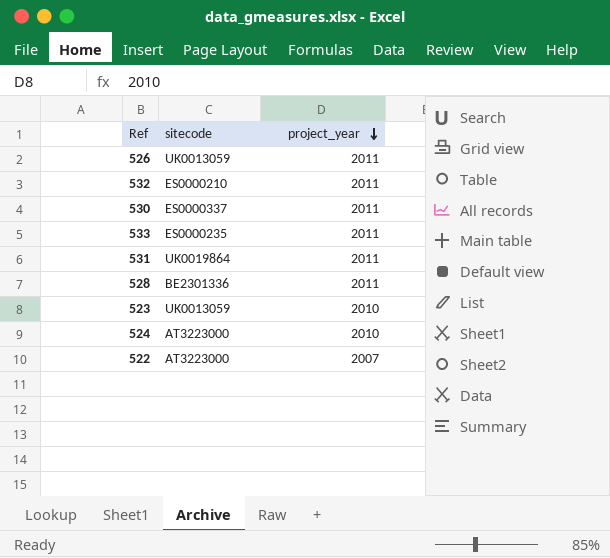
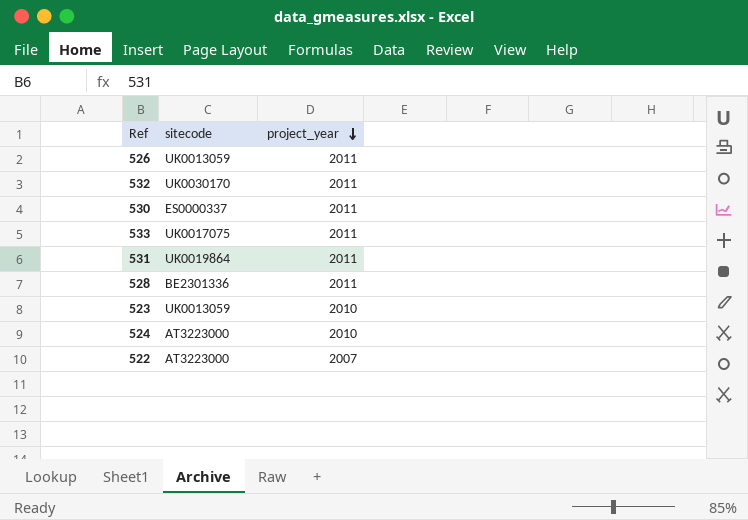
532 | sitecode: ES0000210 -> UK0030170
533 | sitecode: ES0000235 -> UK0017075

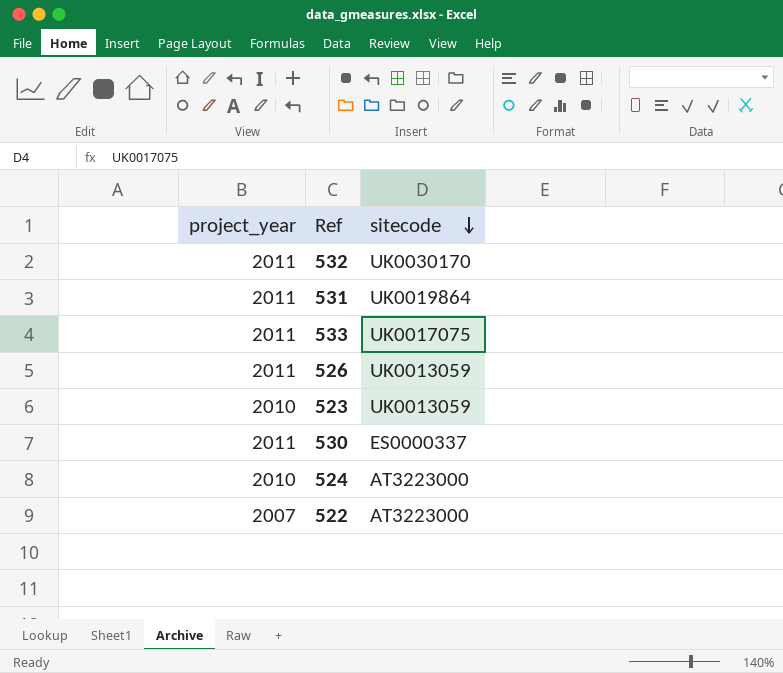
row order: project_year descending -> sitecode descending
column project_year | position: 3 -> 1
row 528: BE2301336 | 2011 -> none

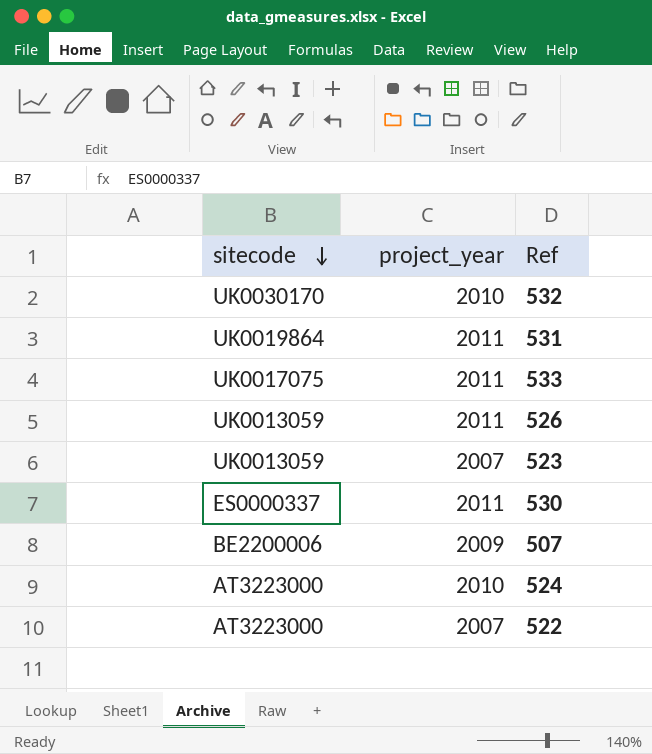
column sitecode | position: 3 -> 1
532 | project_year: 2011 -> 2010
523 | project_year: 2010 -> 2007
row 507: none -> BE2200006 | 2009

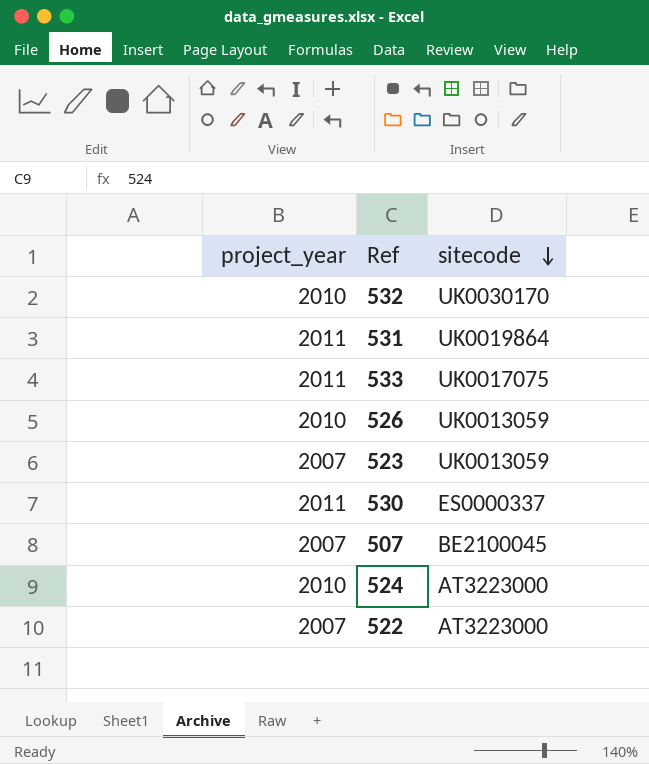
column sitecode | position: 1 -> 3
526 | project_year: 2011 -> 2010
507 | project_year: 2009 -> 2007
507 | sitecode: BE2200006 -> BE2100045

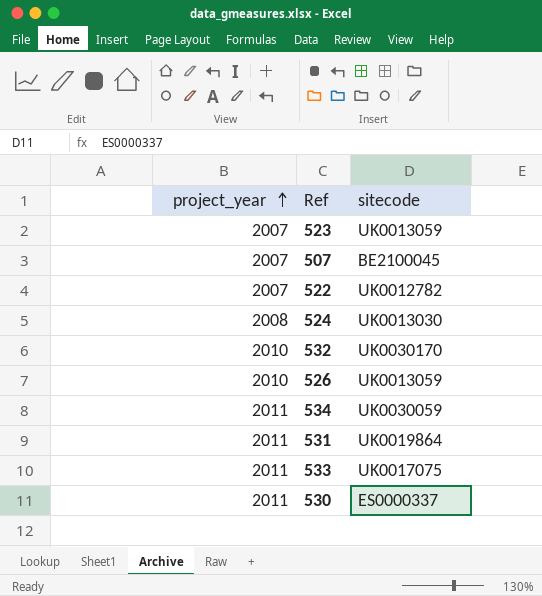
row order: sitecode descending -> project_year ascending
522 | sitecode: AT3223000 -> UK0012782
524 | project_year: 2010 -> 2008
524 | sitecode: AT3223000 -> UK0013030
row 534: none -> 2011 | UK0030059

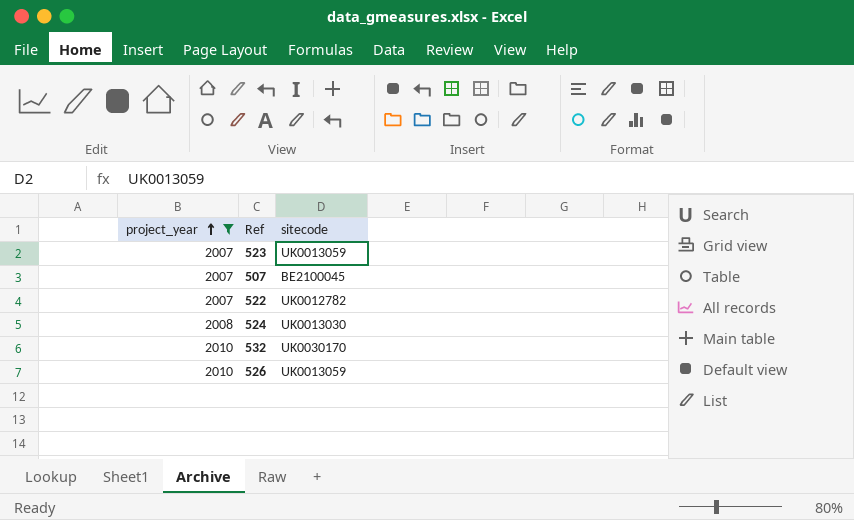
filter: none -> project_year != 2011

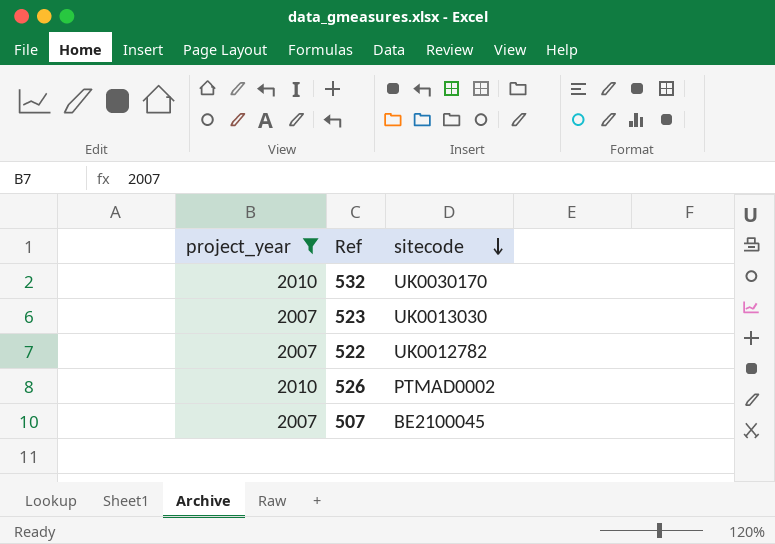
row order: project_year ascending -> sitecode descending
row 524: 2008 | UK0013030 -> none
523 | sitecode: UK0013059 -> UK0013030
526 | sitecode: UK0013059 -> PTMAD0002

